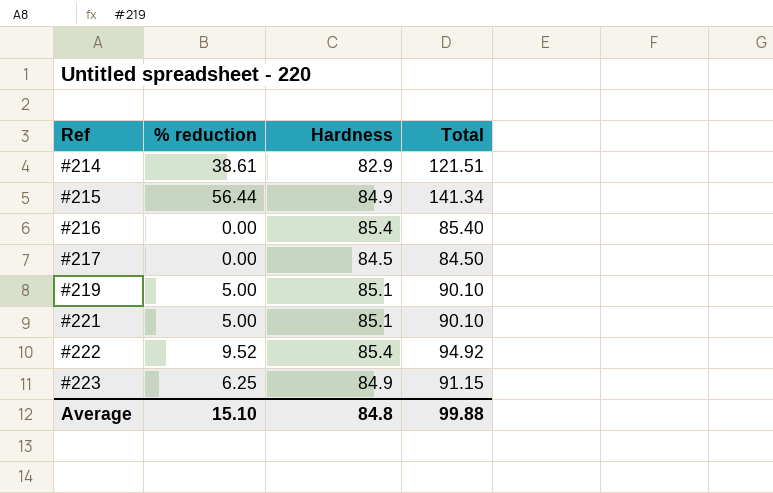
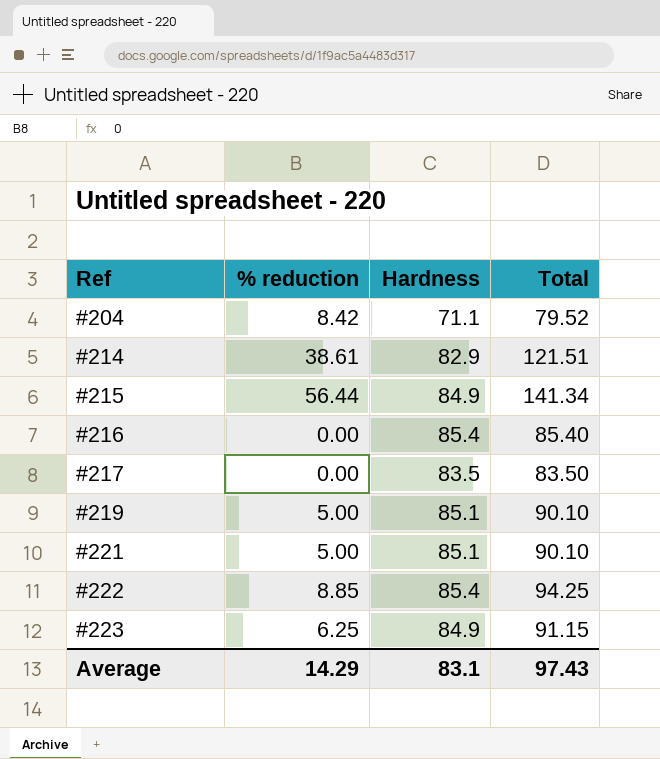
row #204: none -> 8.42 | 71.1 | 79.52
#217 | Hardness: 84.5 -> 83.5
#217 | Total: 84.50 -> 83.50
#222 | % reduction: 9.52 -> 8.85
#222 | Total: 94.92 -> 94.25
Average | % reduction: 15.10 -> 14.29
Average | Hardness: 84.8 -> 83.1
Average | Total: 99.88 -> 97.43

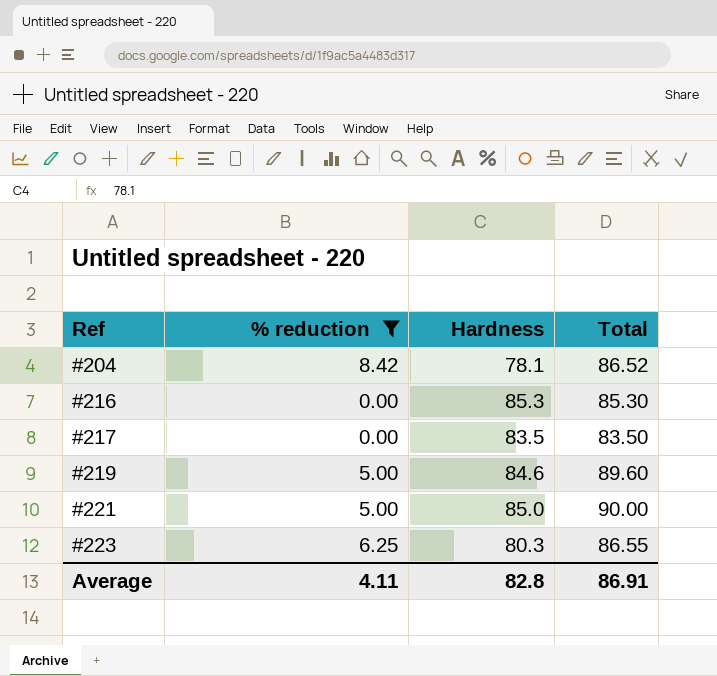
filter: none -> % reduction <= 8.42
#204 | Hardness: 71.1 -> 78.1
#204 | Total: 79.52 -> 86.52
#216 | Hardness: 85.4 -> 85.3
#216 | Total: 85.40 -> 85.30
#219 | Hardness: 85.1 -> 84.6
#219 | Total: 90.10 -> 89.60
#221 | Hardness: 85.1 -> 85.0
#221 | Total: 90.10 -> 90.00
#223 | Hardness: 84.9 -> 80.3
#223 | Total: 91.15 -> 86.55
Average | % reduction: 14.29 -> 4.11
Average | Hardness: 83.1 -> 82.8
Average | Total: 97.43 -> 86.91

